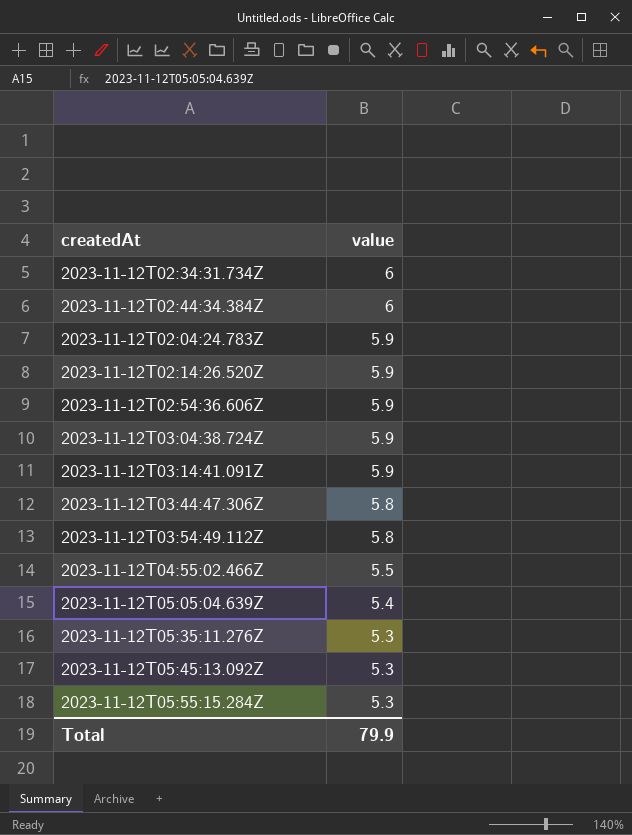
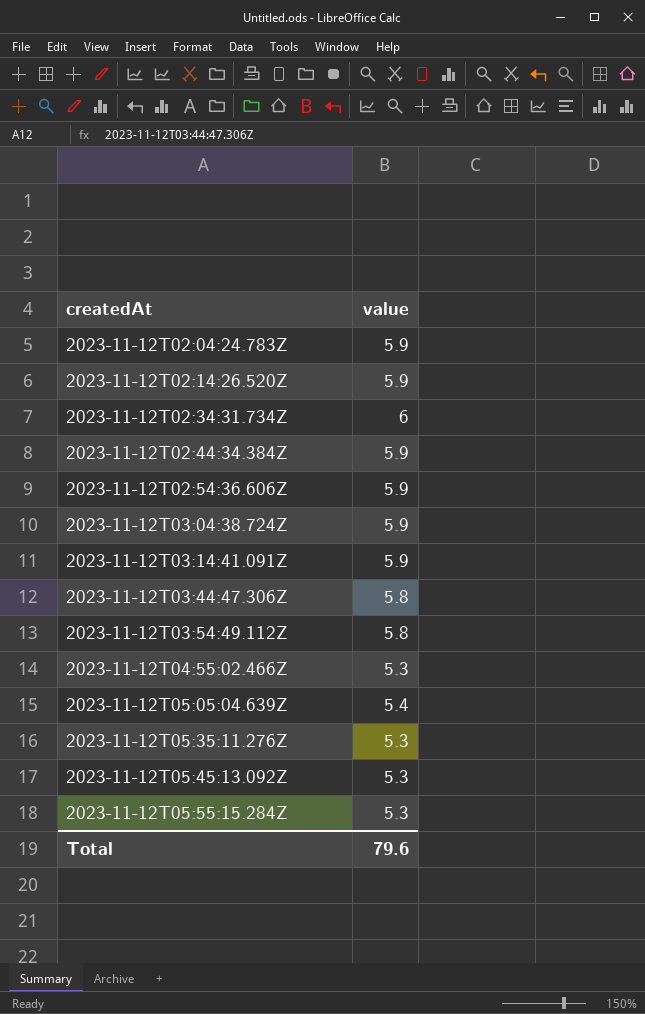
row order: value descending -> createdAt ascending
2023-11-12T02:44:34.384Z | value: 6 -> 5.9
2023-11-12T04:55:02.466Z | value: 5.5 -> 5.3
Total | value: 79.9 -> 79.6

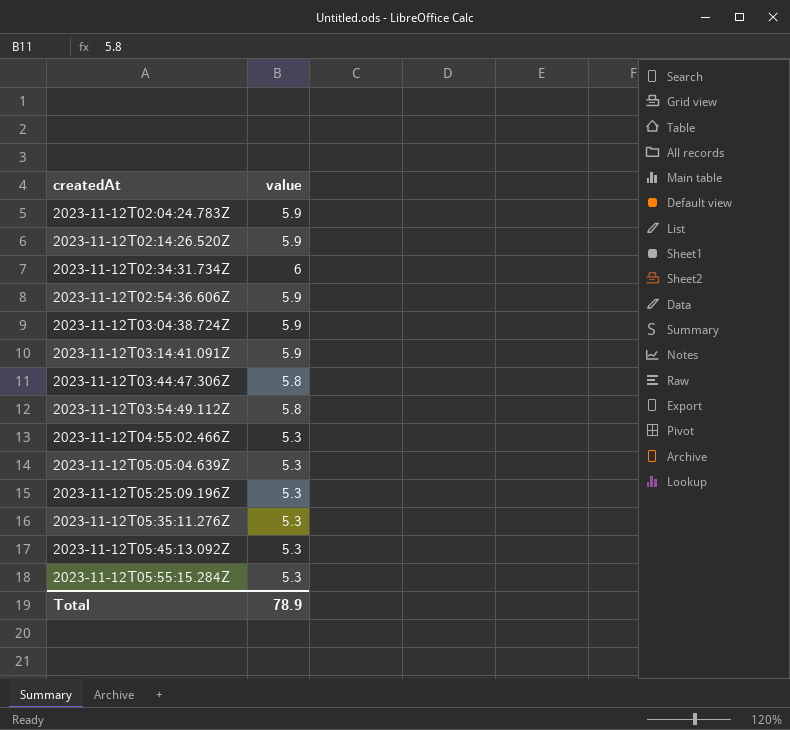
row 2023-11-12T02:44:34.384Z: 5.9 -> none
2023-11-12T05:05:04.639Z | value: 5.4 -> 5.3
row 2023-11-12T05:25:09.196Z: none -> 5.3
Total | value: 79.6 -> 78.9

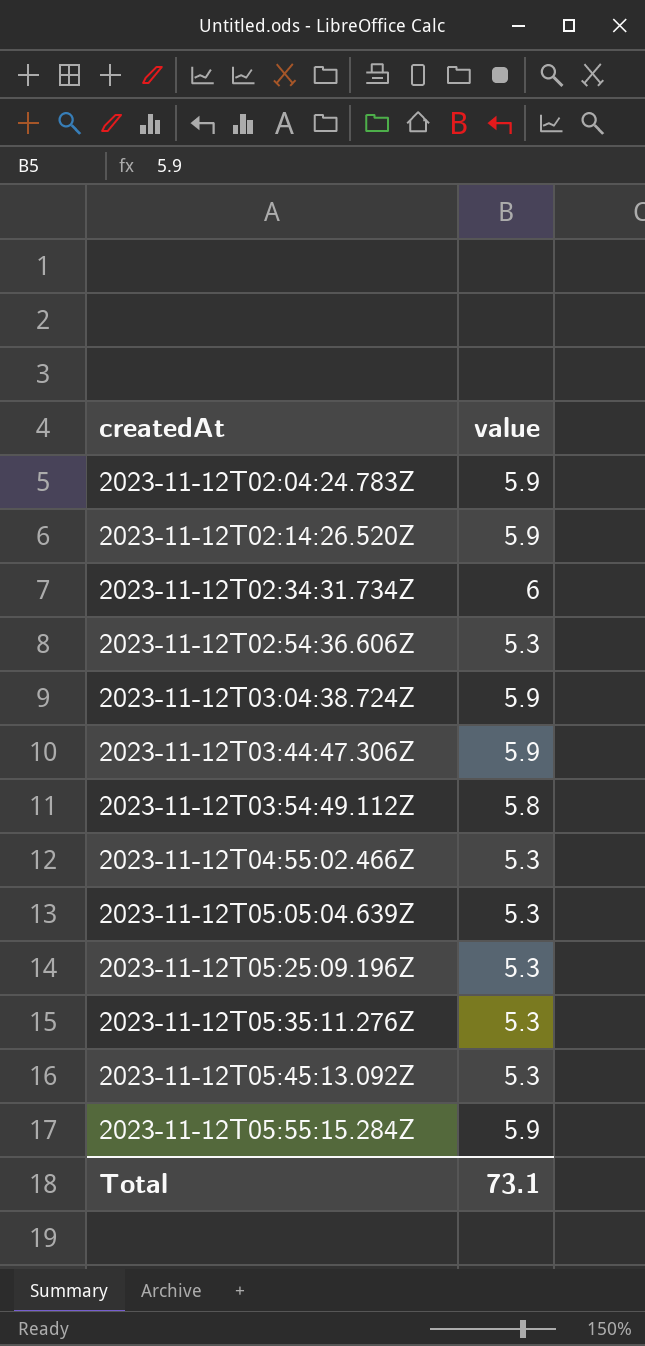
row 2023-11-12T03:14:41.091Z: 5.9 -> none
2023-11-12T02:54:36.606Z | value: 5.9 -> 5.3
2023-11-12T03:44:47.306Z | value: 5.8 -> 5.9
2023-11-12T05:55:15.284Z | value: 5.3 -> 5.9
Total | value: 78.9 -> 73.1

